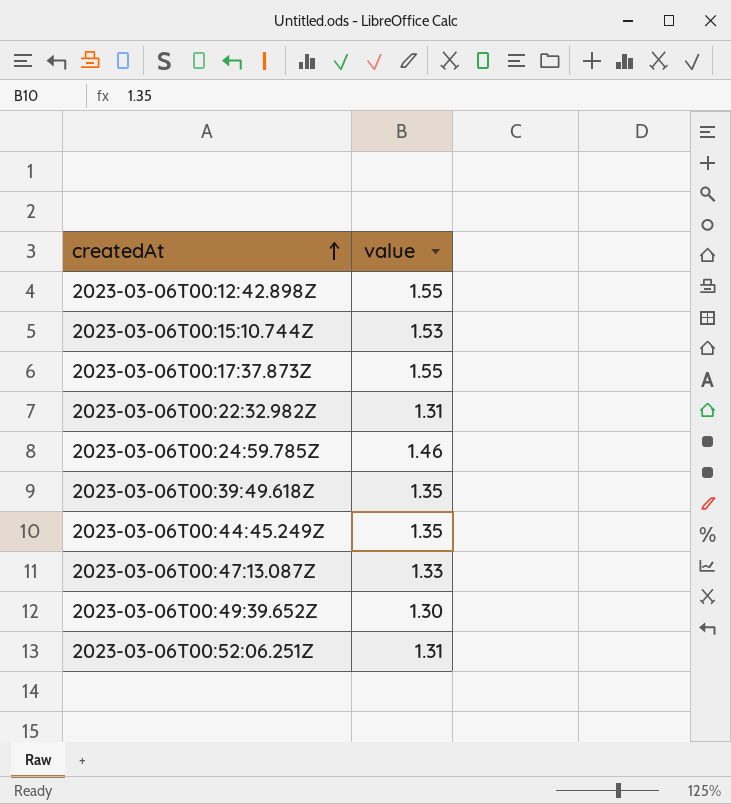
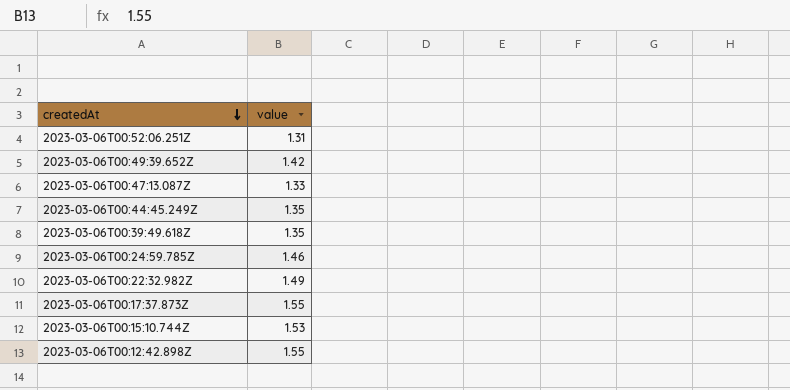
row order: createdAt ascending -> createdAt descending
2023-03-06T00:49:39.652Z | value: 1.30 -> 1.42
2023-03-06T00:22:32.982Z | value: 1.31 -> 1.49

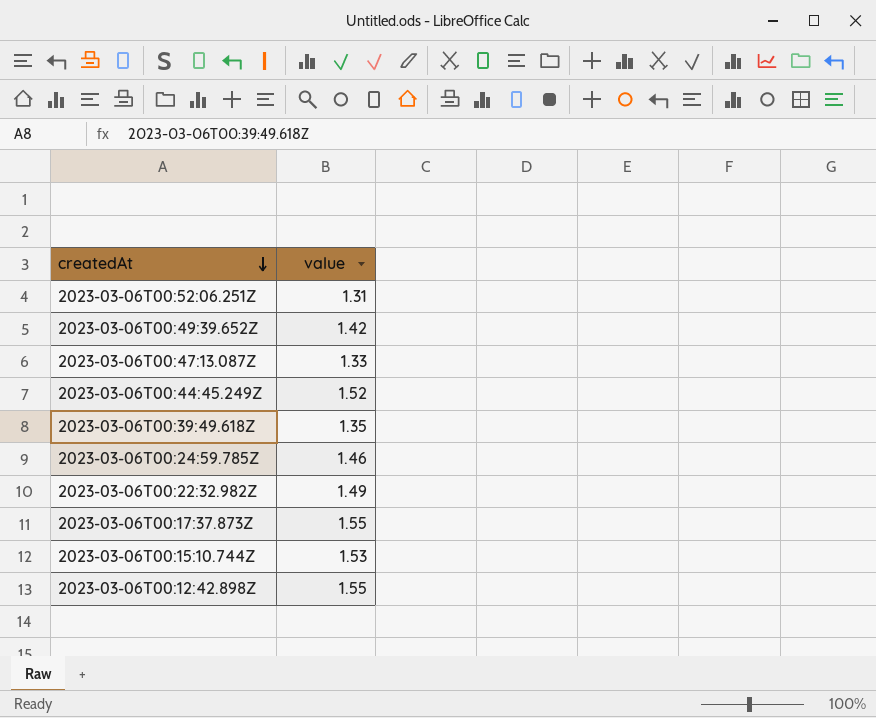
2023-03-06T00:44:45.249Z | value: 1.35 -> 1.52

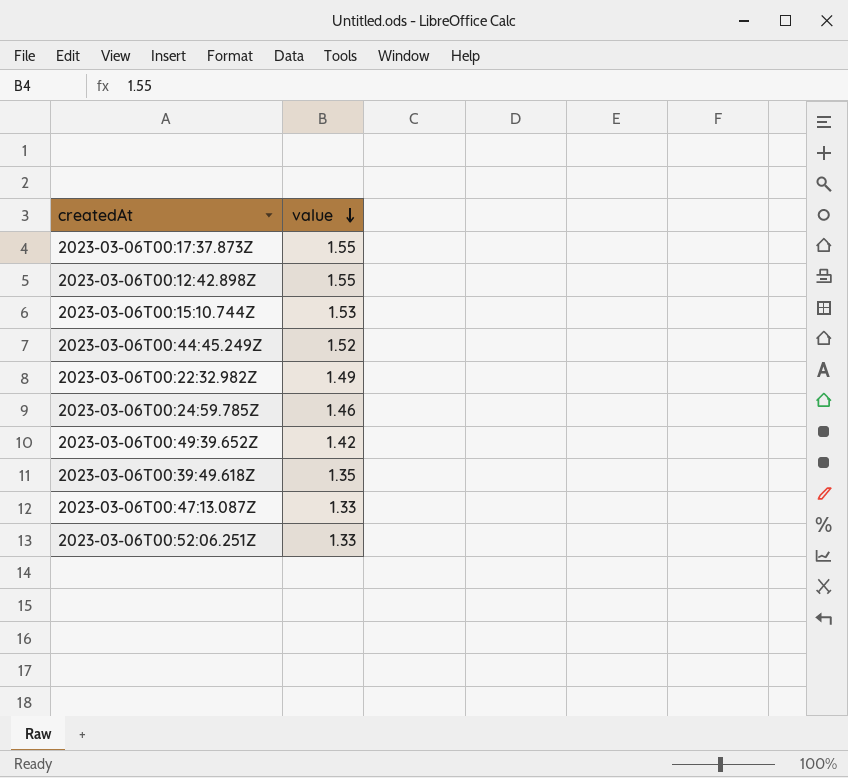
row order: createdAt descending -> value descending
2023-03-06T00:52:06.251Z | value: 1.31 -> 1.33

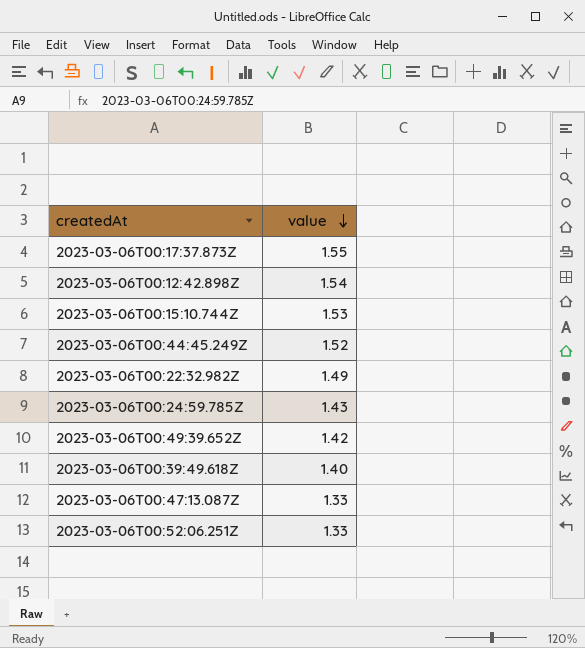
2023-03-06T00:12:42.898Z | value: 1.55 -> 1.54
2023-03-06T00:24:59.785Z | value: 1.46 -> 1.43
2023-03-06T00:39:49.618Z | value: 1.35 -> 1.40

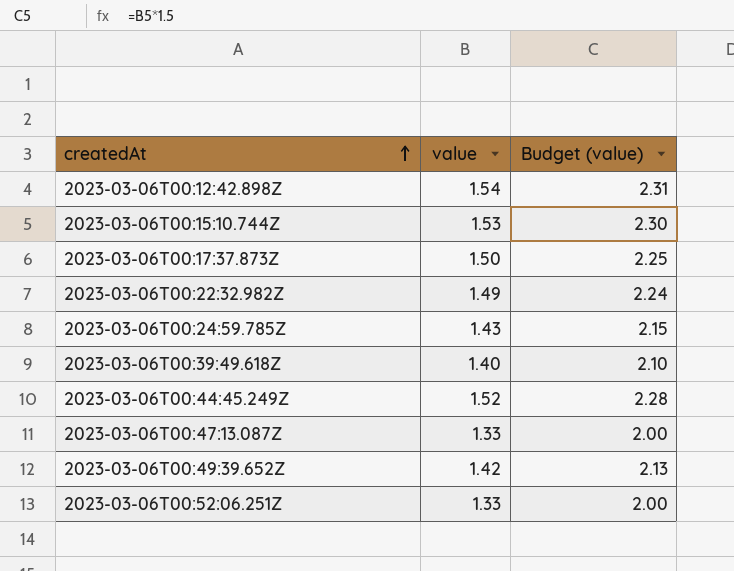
row order: value descending -> createdAt ascending
column Budget (value) | formula: none -> [value] * 1.5
2023-03-06T00:17:37.873Z | value: 1.55 -> 1.50

